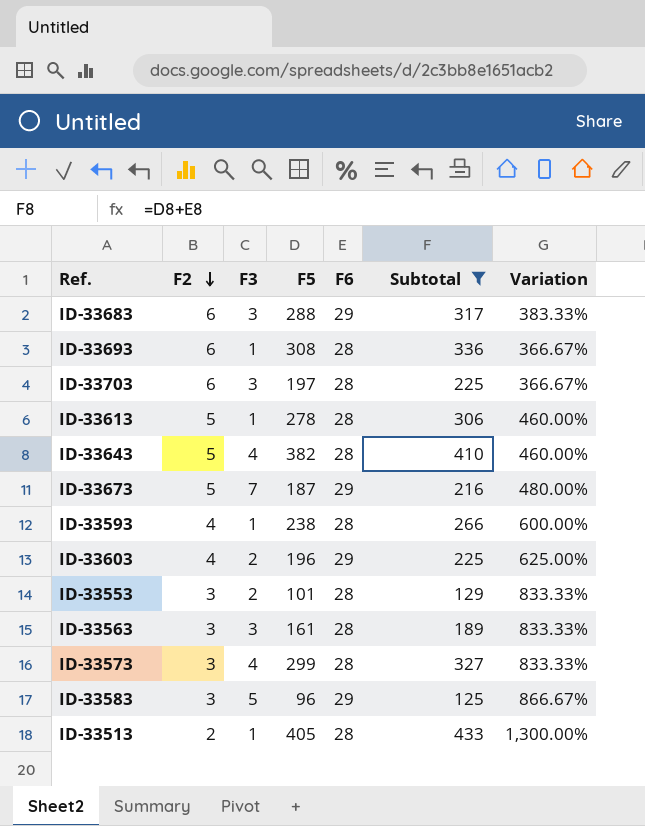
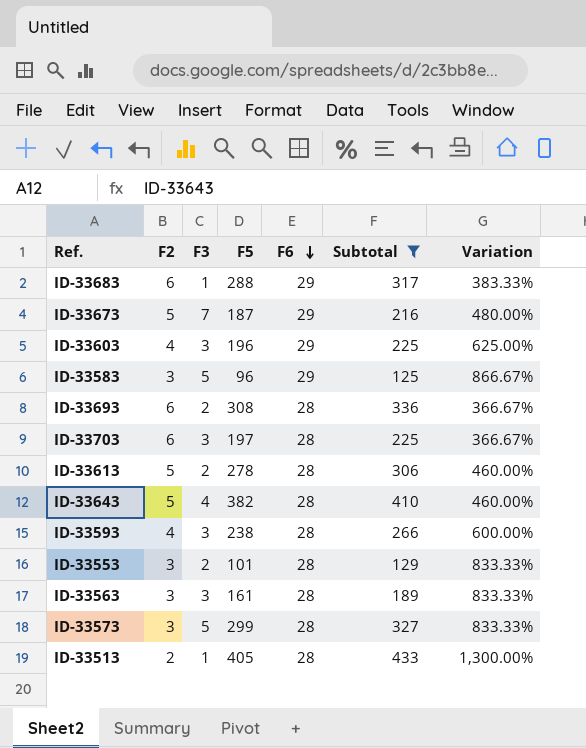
row order: F2 descending -> F6 descending
ID-33683 | F3: 3 -> 1
ID-33603 | F3: 2 -> 3
ID-33693 | F3: 1 -> 2
ID-33613 | F3: 1 -> 2
ID-33593 | F3: 1 -> 3
ID-33573 | F3: 4 -> 5

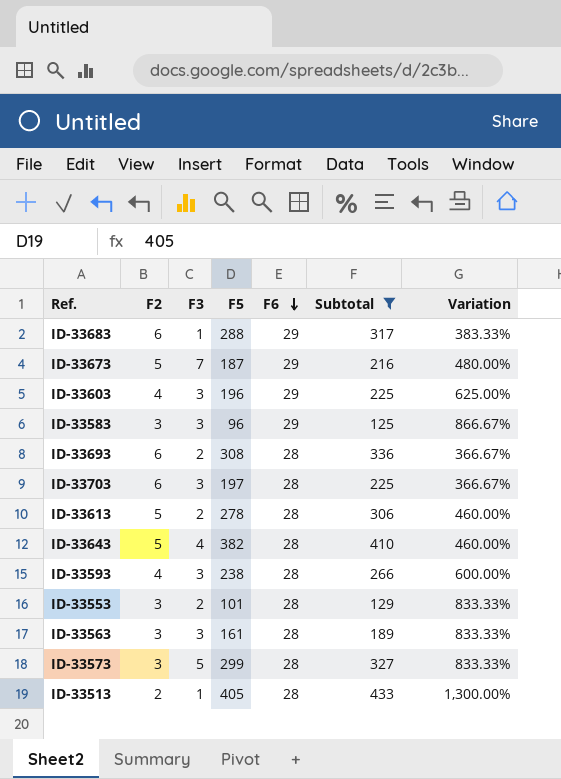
ID-33583 | F3: 5 -> 3

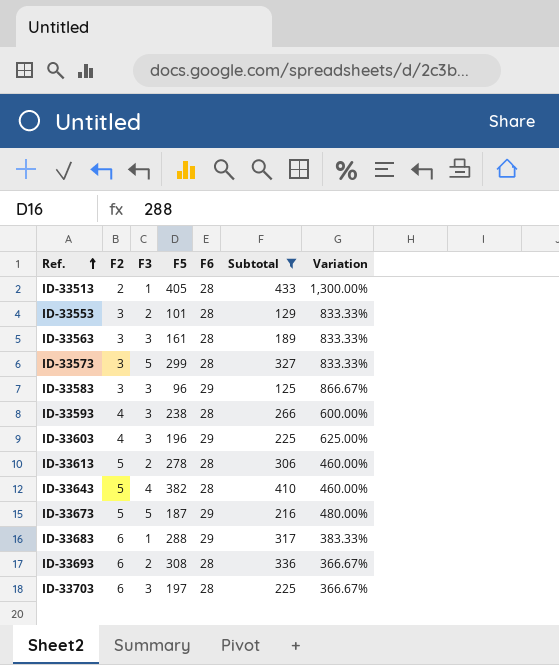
row order: F6 descending -> Ref. ascending
ID-33673 | F3: 7 -> 5

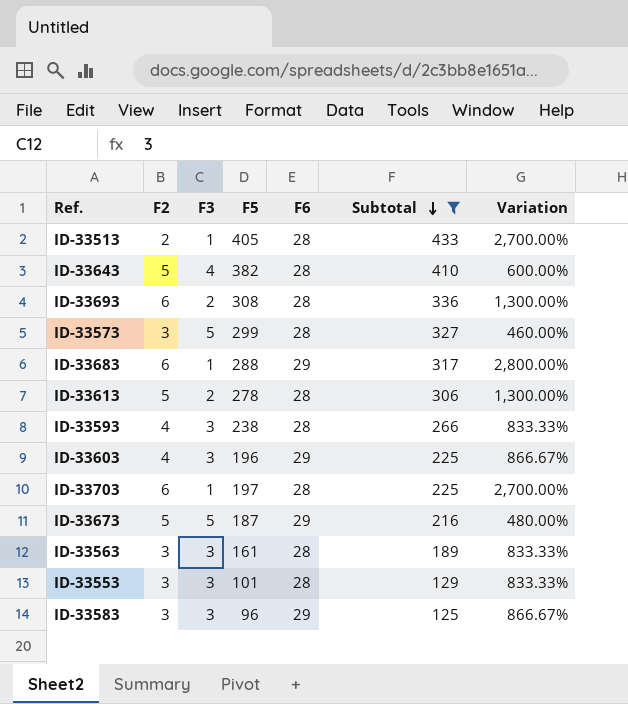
row order: Ref. ascending -> Subtotal descending
column Variation | formula: ([F6] - [F2]) / [F2] -> ([F6] - [F3]) / [F3]
ID-33703 | F3: 3 -> 1
ID-33553 | F3: 2 -> 3

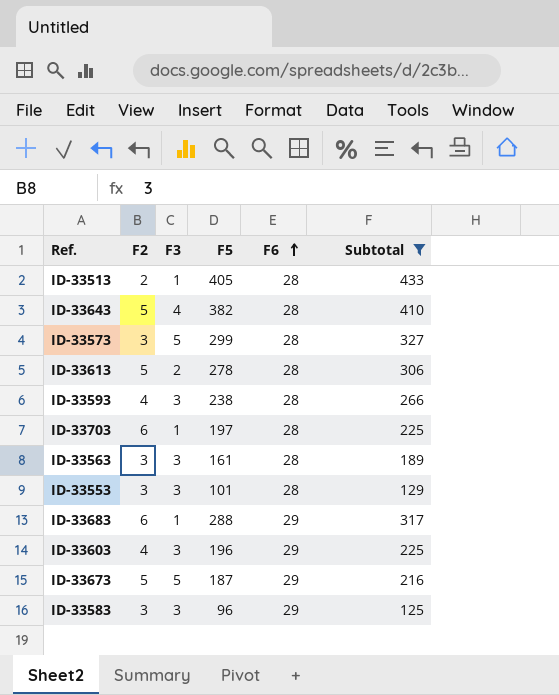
row order: Subtotal descending -> F6 ascending
column Variation | formula: ([F6] - [F3]) / [F3] -> none
row ID-33693: 6 | 2 | 308 | 28 | 336 | 1,300.00% -> none

